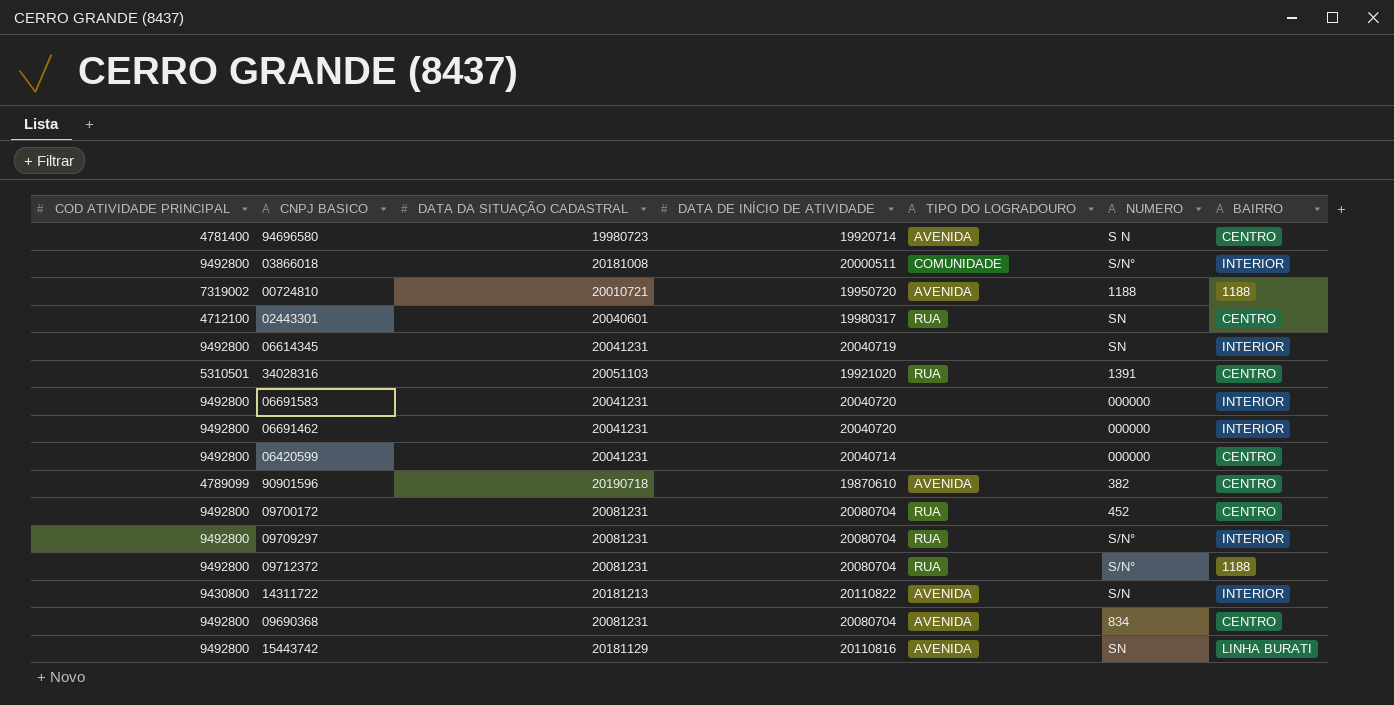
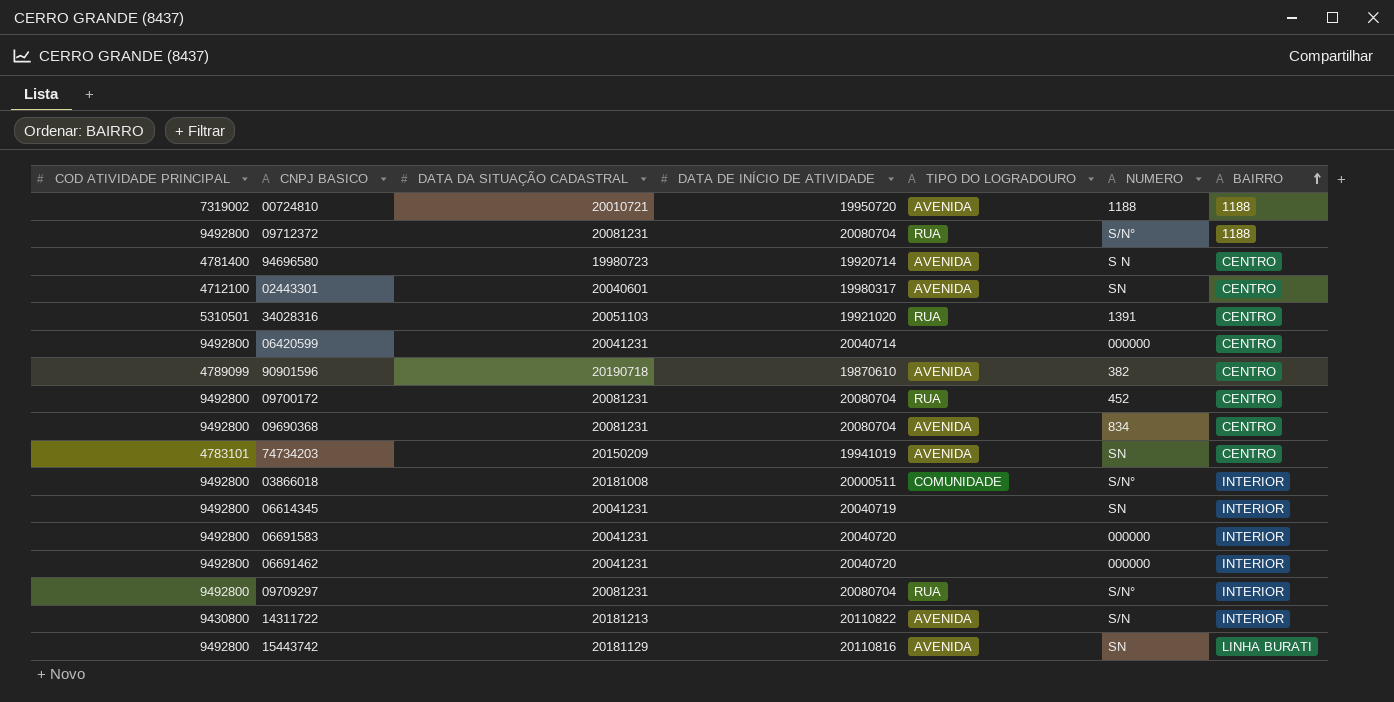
row order: none -> BAIRRO ascending
02443301 | TIPO DO LOGRADOURO: RUA -> AVENIDA
row 74734203: none -> 4783101 | 20150209 | 19941019 | AVENIDA | SN | CENTRO

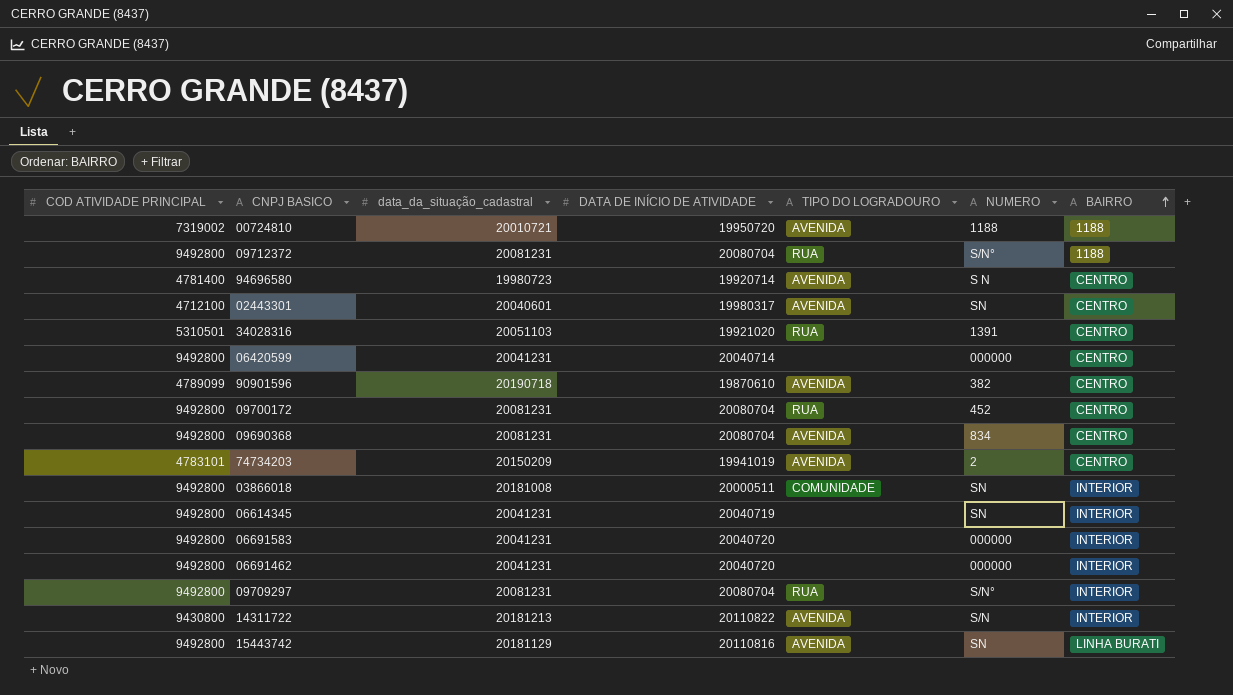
column name: DATA DA SITUAÇÃO CADASTRAL -> data_da_situação_cadastral
74734203 | NUMERO: SN -> 2
03866018 | NUMERO: S/N° -> SN

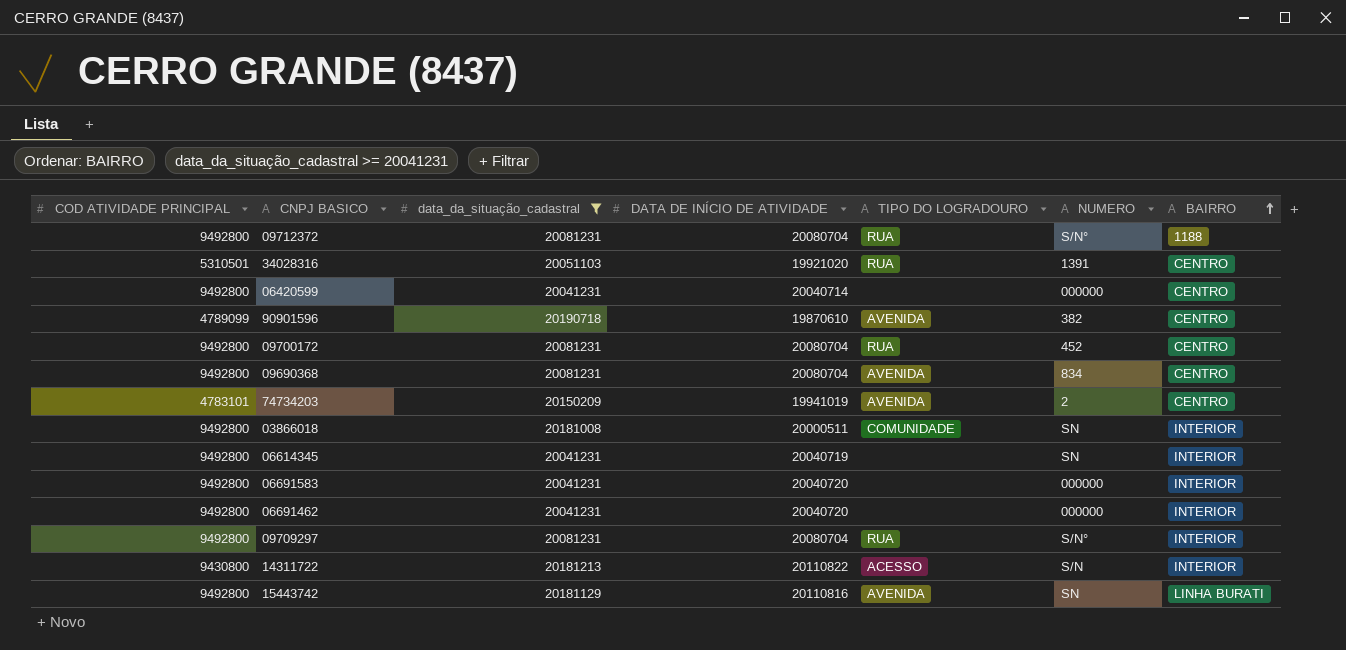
filter: none -> data_da_situação_cadastral >= 20041231
14311722 | TIPO DO LOGRADOURO: AVENIDA -> ACESSO

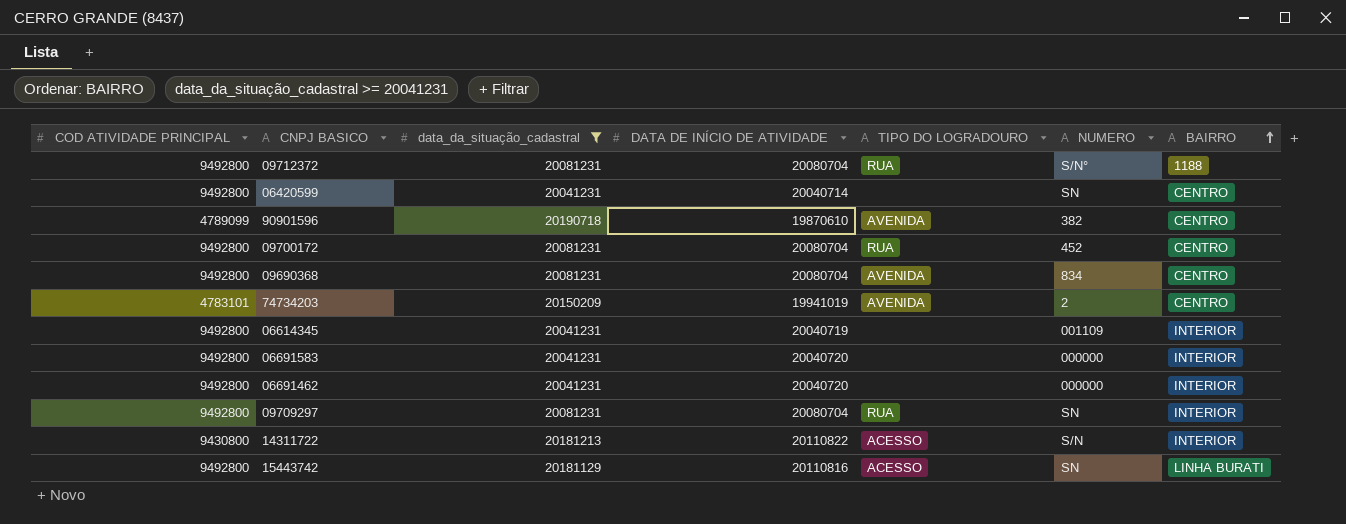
row 34028316: 5310501 | 20051103 | 19921020 | RUA | 1391 | CENTRO -> none
row 03866018: 9492800 | 20181008 | 20000511 | COMUNIDADE | SN | INTERIOR -> none
06420599 | NUMERO: 000000 -> SN
06614345 | NUMERO: SN -> 001109
09709297 | NUMERO: S/N° -> SN
15443742 | TIPO DO LOGRADOURO: AVENIDA -> ACESSO

